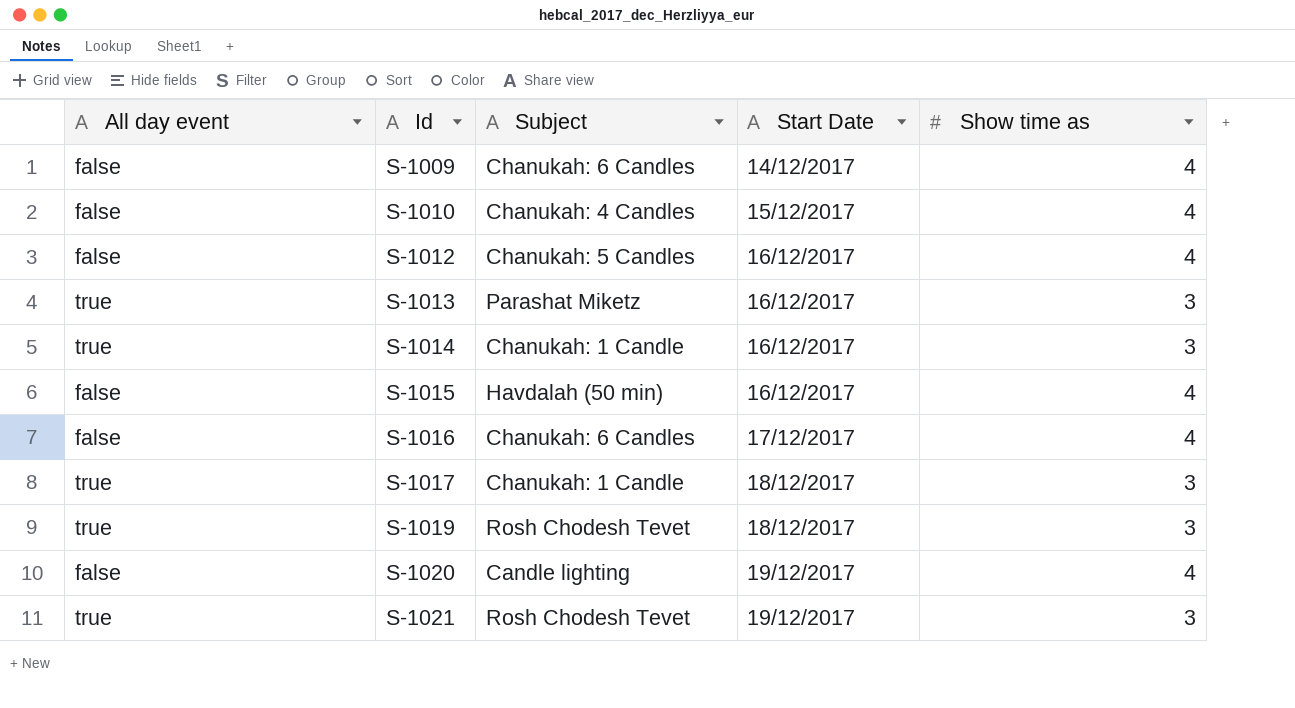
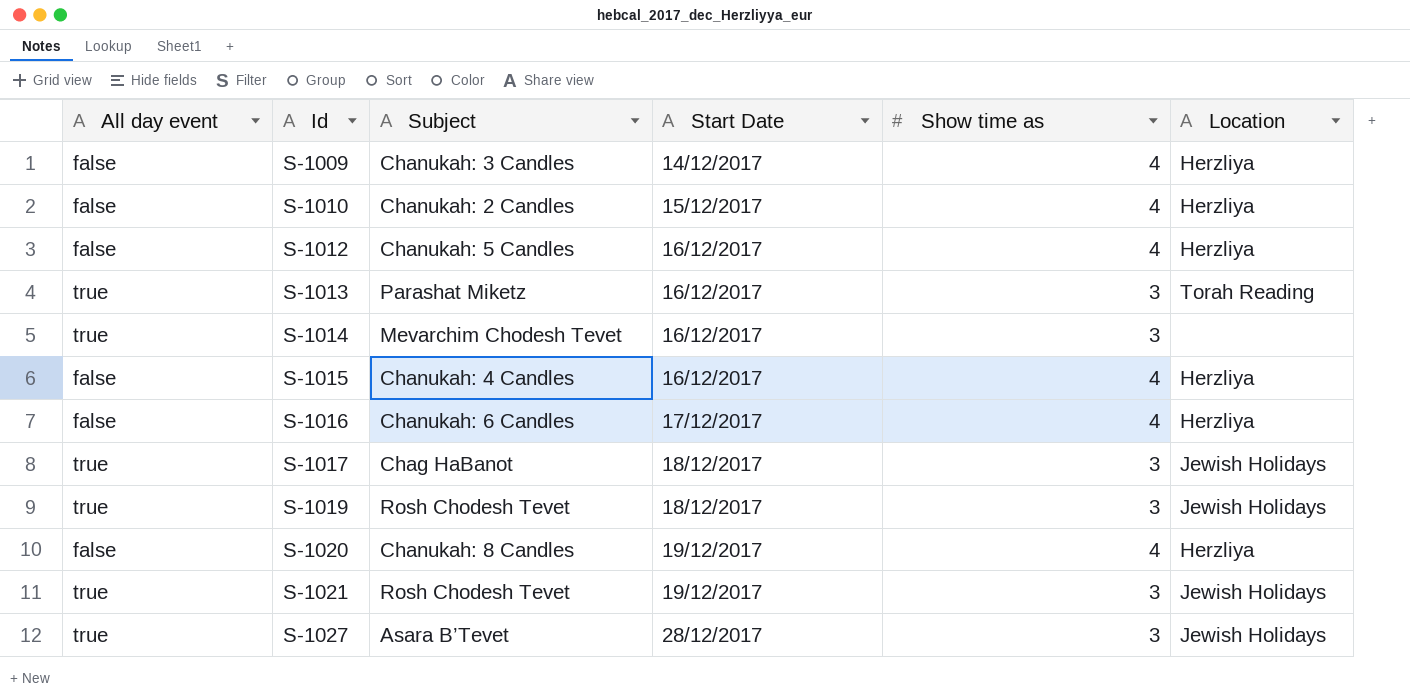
column Location | position: none -> 6
S-1009 | Subject: Chanukah: 6 Candles -> Chanukah: 3 Candles
S-1010 | Subject: Chanukah: 4 Candles -> Chanukah: 2 Candles
S-1014 | Subject: Chanukah: 1 Candle -> Mevarchim Chodesh Tevet
S-1015 | Subject: Havdalah (50 min) -> Chanukah: 4 Candles
S-1017 | Subject: Chanukah: 1 Candle -> Chag HaBanot
S-1020 | Subject: Candle lighting -> Chanukah: 8 Candles
row S-1027: none -> true | Asara B’Tevet | 28/12/2017 | 3 | Jewish Holidays

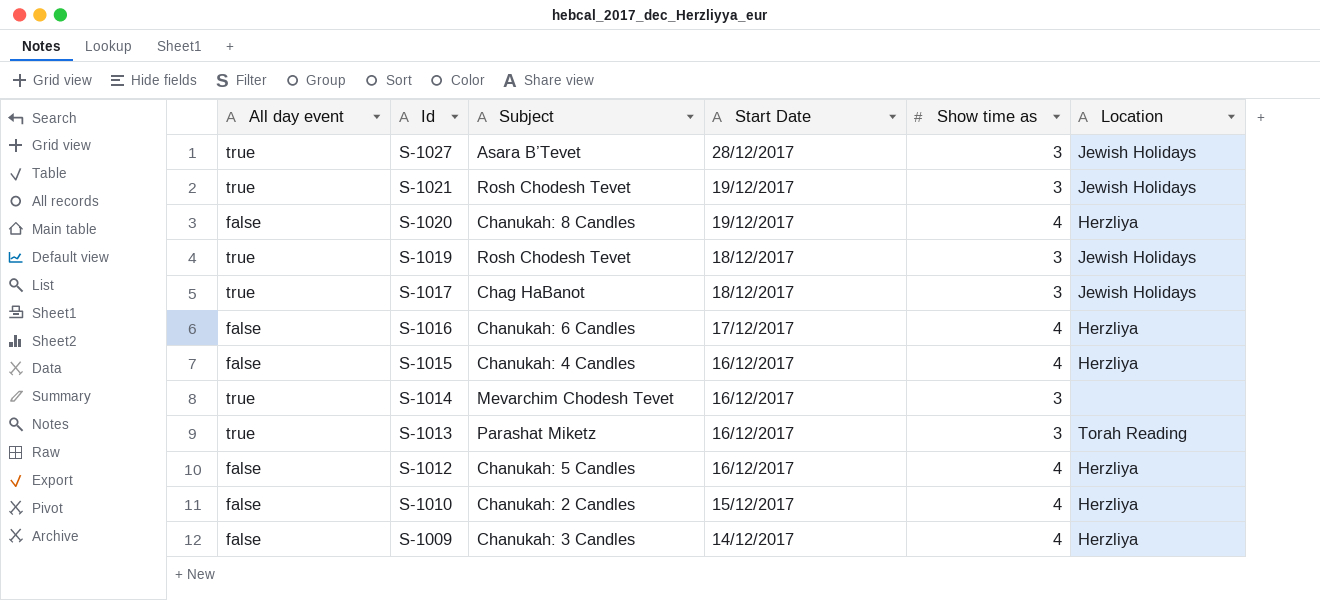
row order: Id ascending -> Id descending

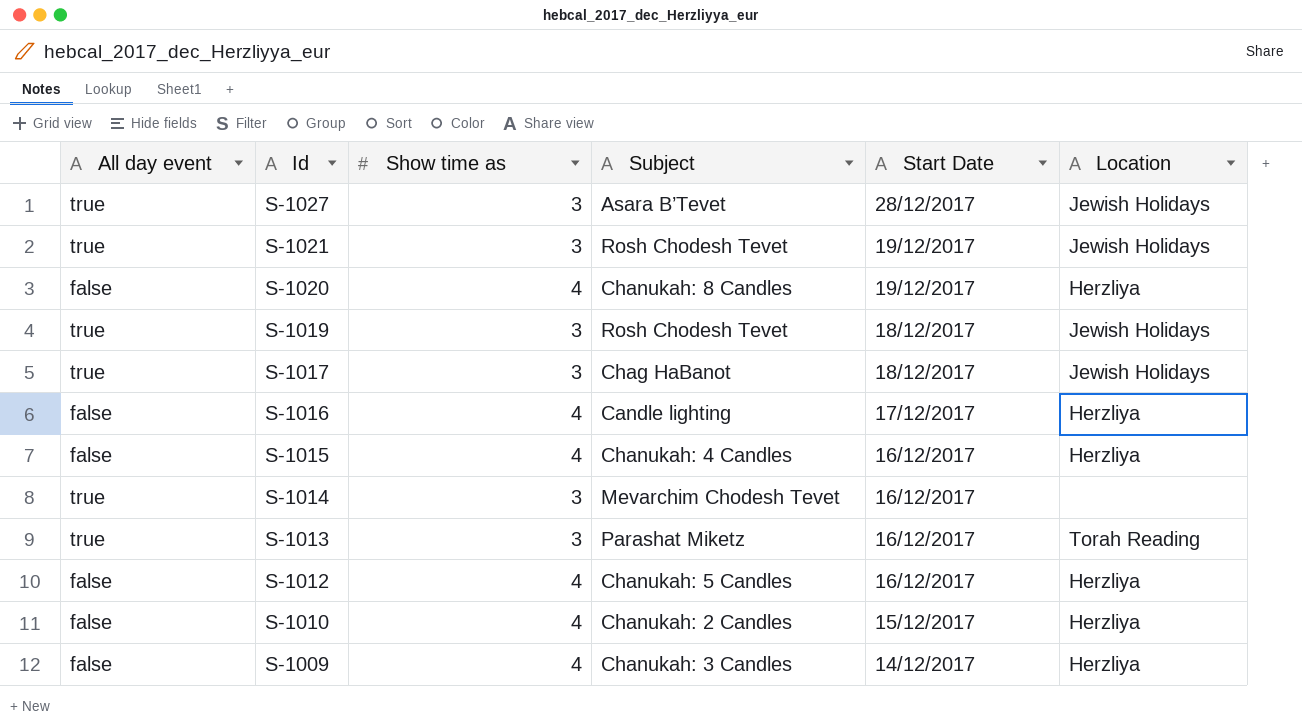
column Show time as | position: 5 -> 3
S-1016 | Subject: Chanukah: 6 Candles -> Candle lighting

